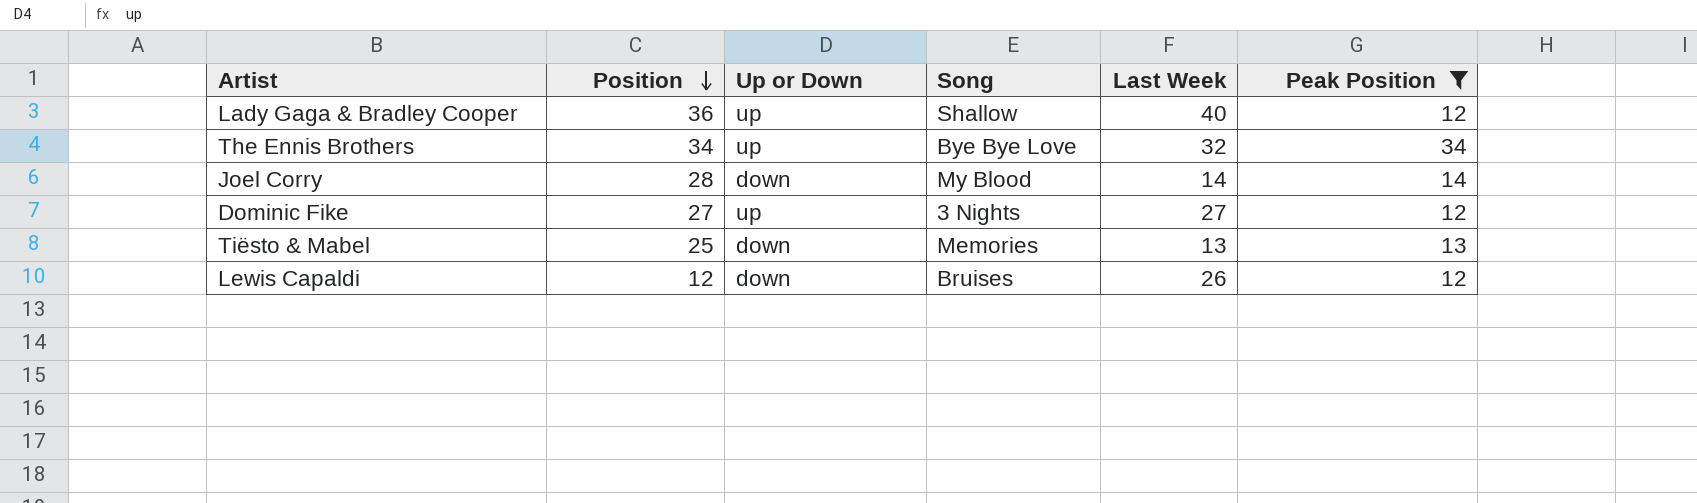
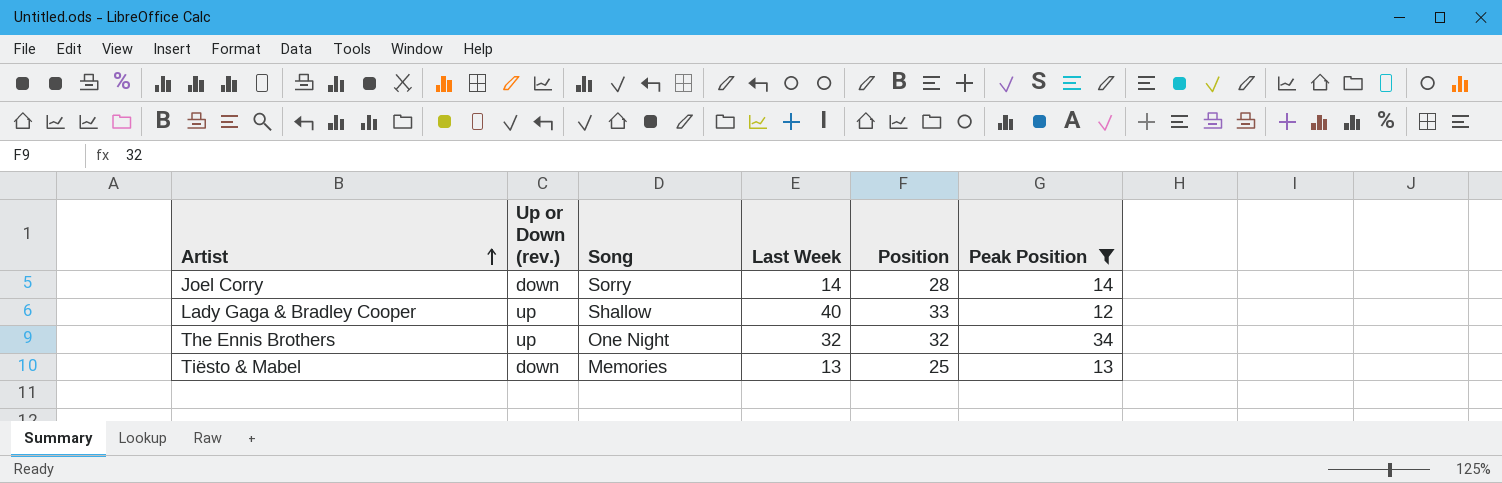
row order: Position descending -> Artist ascending
column name: Up or Down -> Up or Down (rev.)
column Position | position: 2 -> 5
row Dominic Fike: 27 | up | 3 Nights | 27 | 12 -> none
row Lewis Capaldi: 12 | down | Bruises | 26 | 12 -> none
Joel Corry | Song: My Blood -> Sorry
Lady Gaga & Bradley Cooper | Position: 36 -> 33
The Ennis Brothers | Song: Bye Bye Love -> One Night
The Ennis Brothers | Position: 34 -> 32

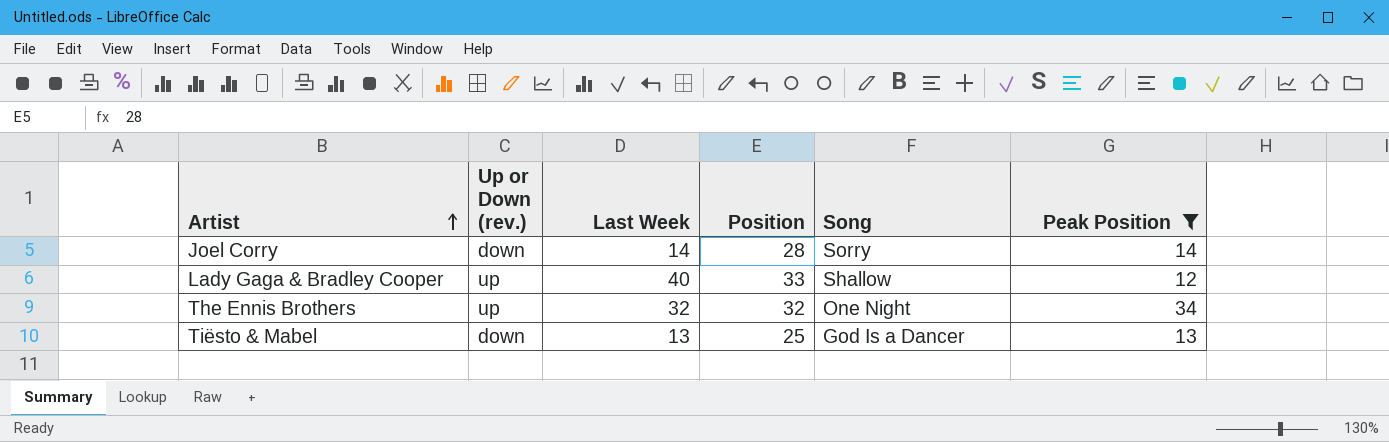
column Song | position: 3 -> 5
Tiësto & Mabel | Song: Memories -> God Is a Dancer

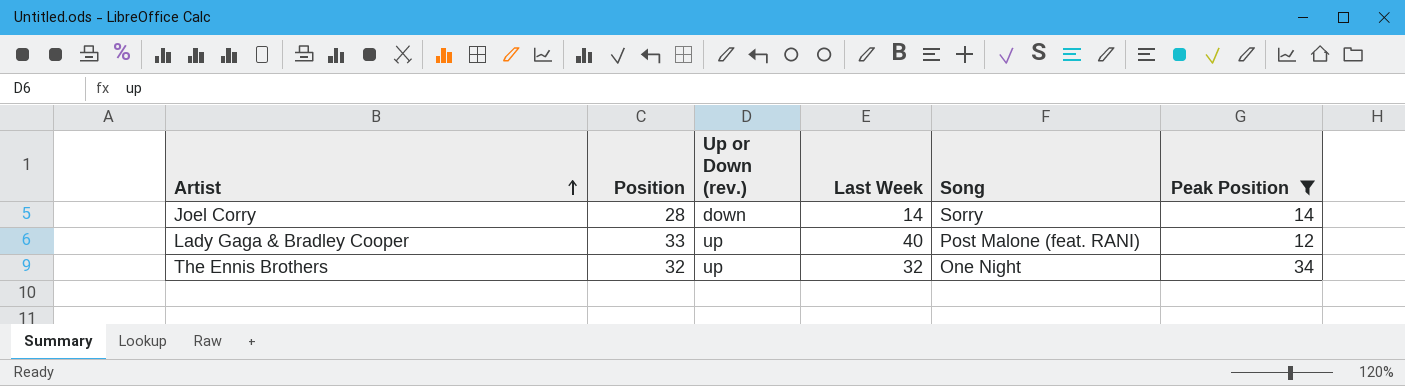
column Position | position: 4 -> 2
row Tiësto & Mabel: down | 13 | 25 | God Is a Dancer | 13 -> none
Lady Gaga & Bradley Cooper | Song: Shallow -> Post Malone (feat. RANI)

